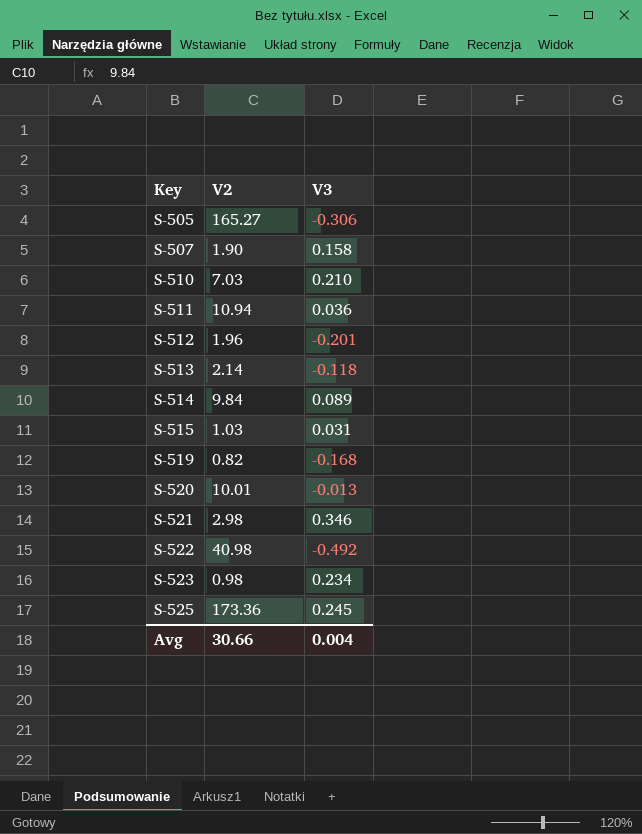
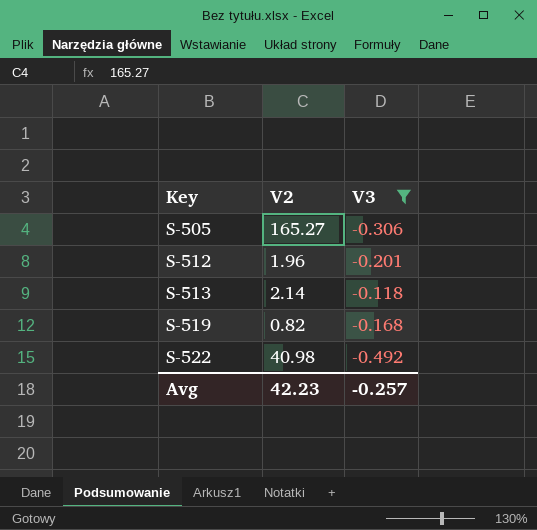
filter: none -> V3 <= -0.118
Avg | V2: 30.66 -> 42.23
Avg | V3: 0.004 -> -0.257

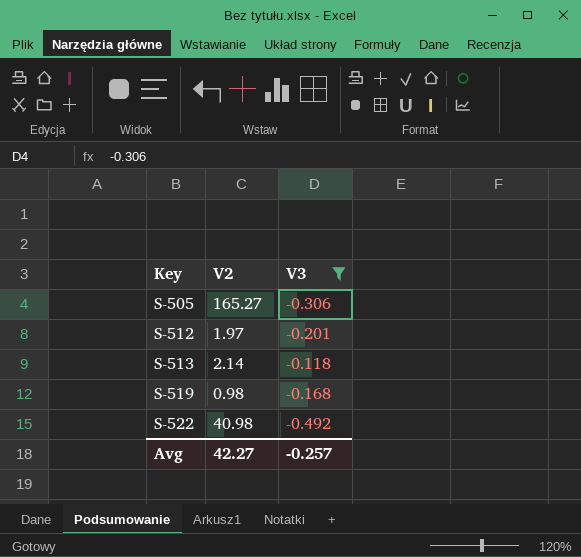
S-512 | V2: 1.96 -> 1.97
S-519 | V2: 0.82 -> 0.98
Avg | V2: 42.23 -> 42.27

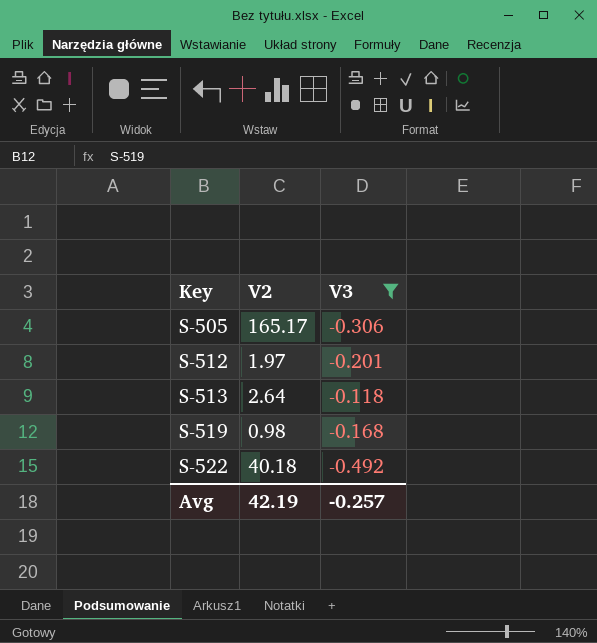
S-505 | V2: 165.27 -> 165.17
S-513 | V2: 2.14 -> 2.64
S-522 | V2: 40.98 -> 40.18
Avg | V2: 42.27 -> 42.19

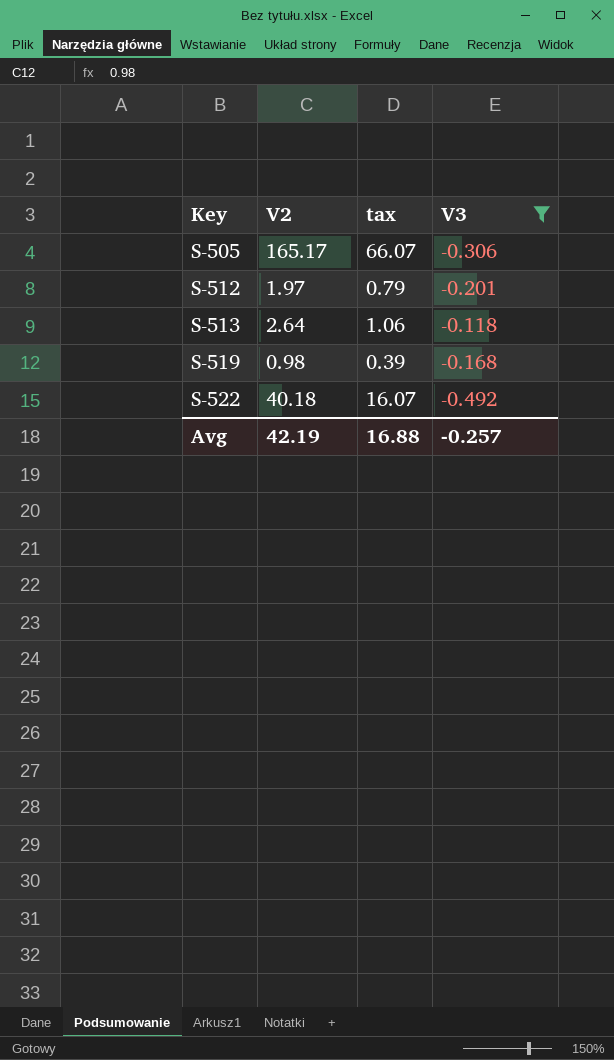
column tax | formula: none -> [V2] * 0.4

